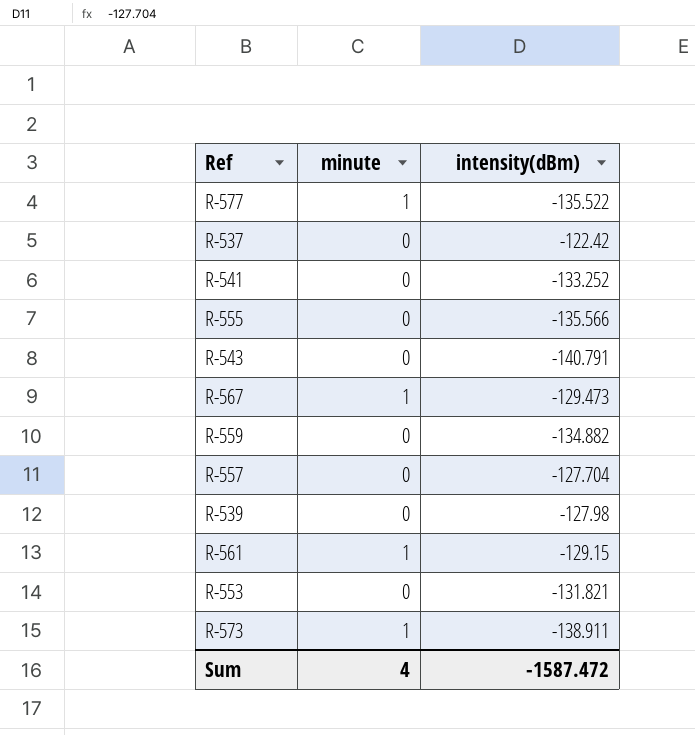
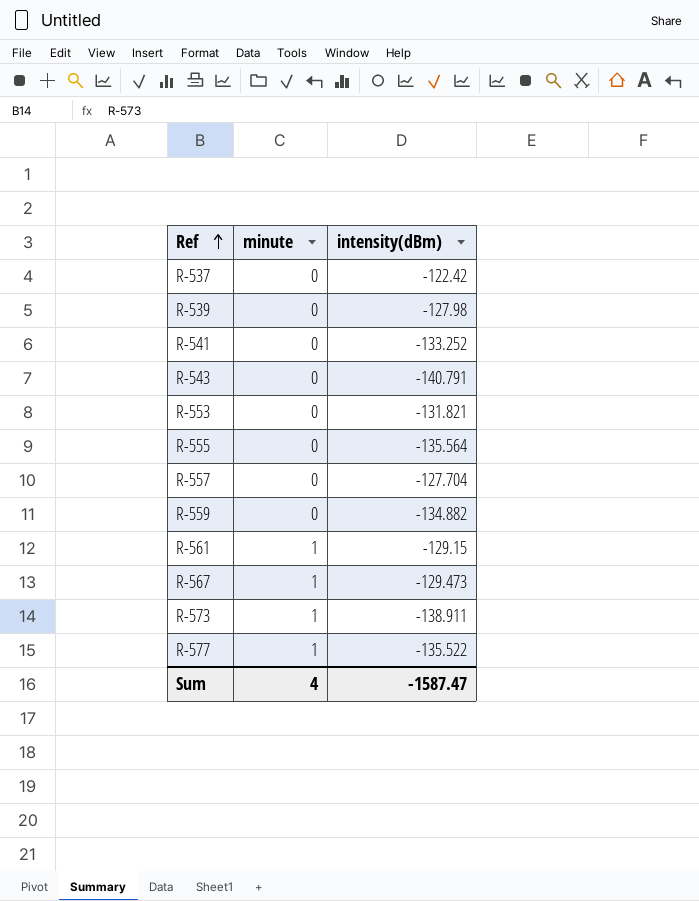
row order: none -> Ref ascending
R-555 | intensity(dBm): -135.566 -> -135.564
Sum | intensity(dBm): -1587.472 -> -1587.47

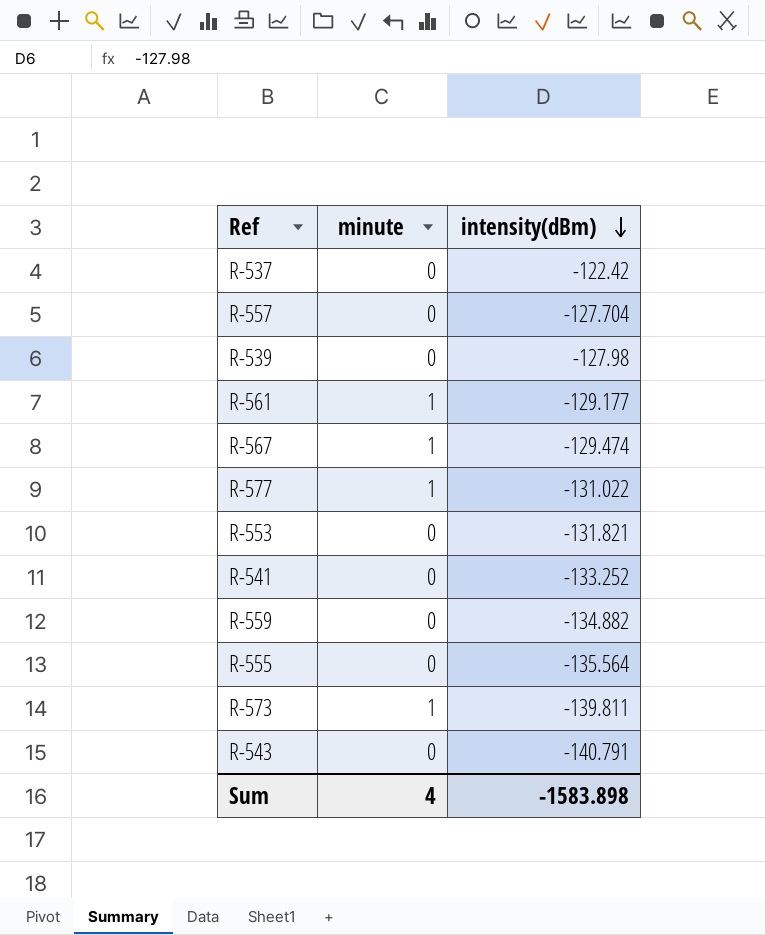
row order: Ref ascending -> intensity(dBm) descending
R-561 | intensity(dBm): -129.15 -> -129.177
R-567 | intensity(dBm): -129.473 -> -129.474
R-577 | intensity(dBm): -135.522 -> -131.022
R-573 | intensity(dBm): -138.911 -> -139.811
Sum | intensity(dBm): -1587.47 -> -1583.898

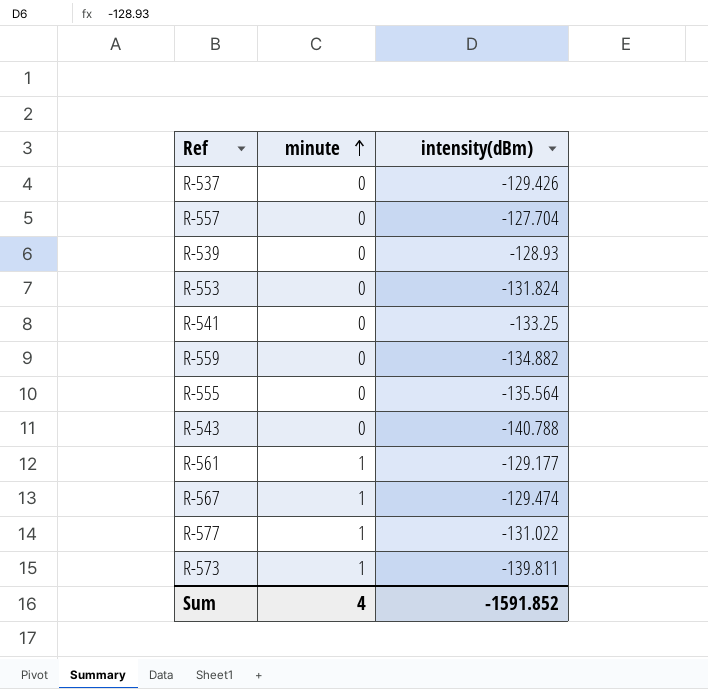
row order: intensity(dBm) descending -> minute ascending
R-537 | intensity(dBm): -122.42 -> -129.426
R-539 | intensity(dBm): -127.98 -> -128.93
R-553 | intensity(dBm): -131.821 -> -131.824
R-541 | intensity(dBm): -133.252 -> -133.25
R-543 | intensity(dBm): -140.791 -> -140.788
Sum | intensity(dBm): -1583.898 -> -1591.852

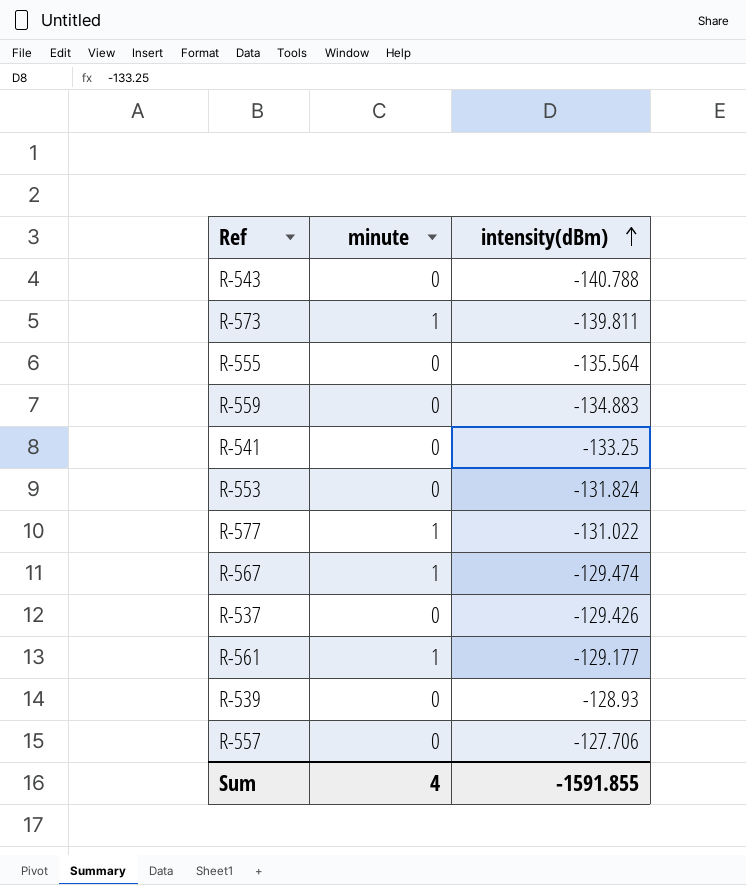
row order: minute ascending -> intensity(dBm) ascending
R-559 | intensity(dBm): -134.882 -> -134.883
R-557 | intensity(dBm): -127.704 -> -127.706
Sum | intensity(dBm): -1591.852 -> -1591.855

